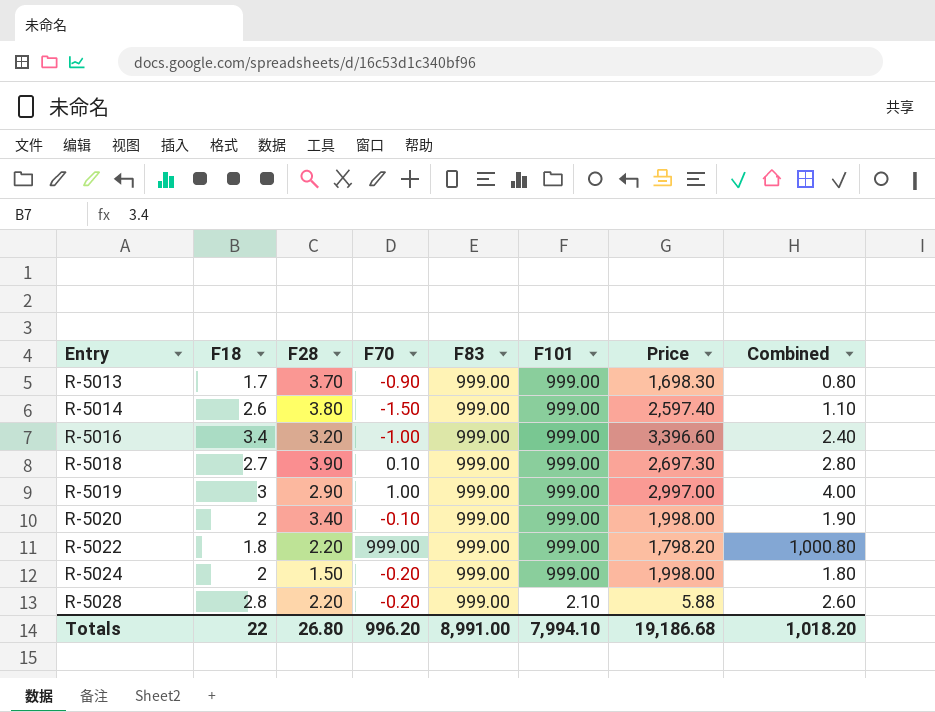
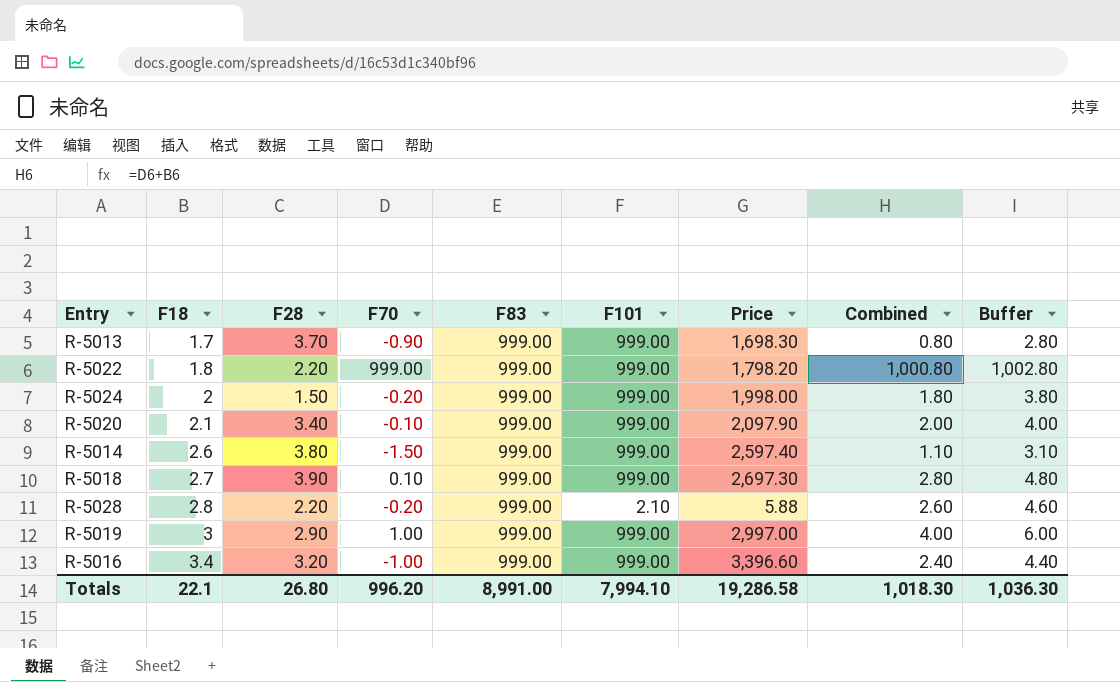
row order: Entry ascending -> F18 ascending
column Buffer | formula: none -> [Combined] + 2
R-5020 | F18: 2 -> 2.1
R-5020 | Price: 1,998.00 -> 2,097.90
R-5020 | Combined: 1.90 -> 2.00
Totals | F18: 22 -> 22.1
Totals | Price: 19,186.68 -> 19,286.58
Totals | Combined: 1,018.20 -> 1,018.30

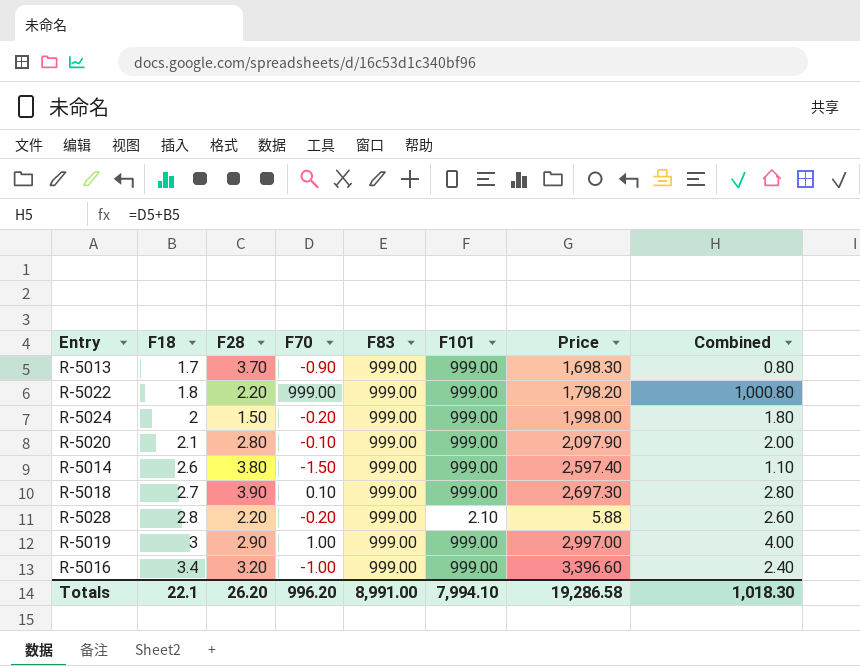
column Buffer | formula: [Combined] + 2 -> none
R-5020 | F28: 3.40 -> 2.80
Totals | F28: 26.80 -> 26.20

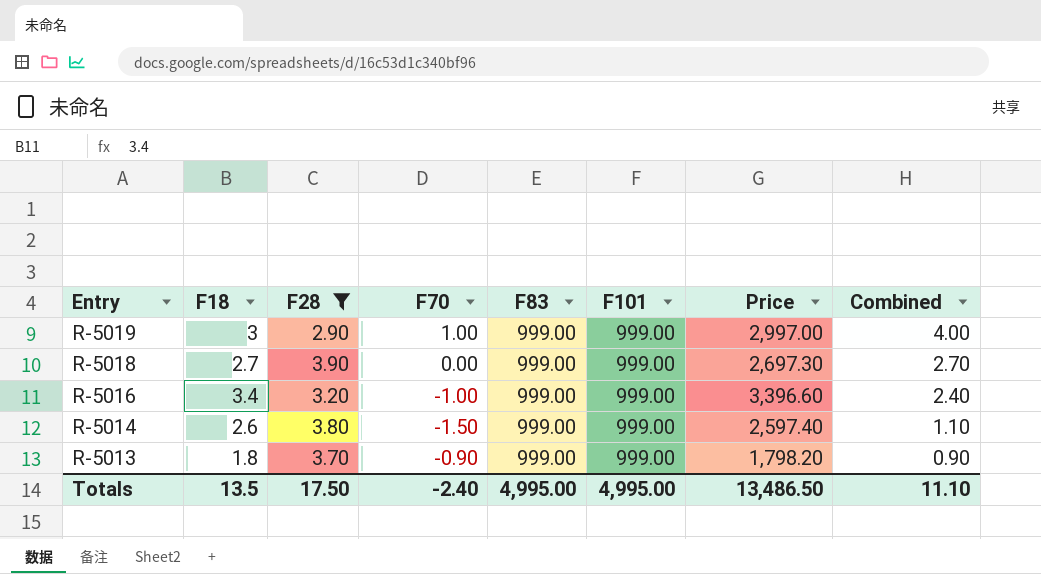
filter: none -> F28 >= 2.90
row order: F18 ascending -> Entry descending
R-5018 | F70: 0.10 -> 0.00
R-5018 | Combined: 2.80 -> 2.70
R-5013 | F18: 1.7 -> 1.8
R-5013 | Price: 1,698.30 -> 1,798.20
R-5013 | Combined: 0.80 -> 0.90
Totals | F18: 22.1 -> 13.5
Totals | F28: 26.20 -> 17.50
Totals | F70: 996.20 -> -2.40
Totals | F83: 8,991.00 -> 4,995.00
Totals | F101: 7,994.10 -> 4,995.00
Totals | Price: 19,286.58 -> 13,486.50
Totals | Combined: 1,018.30 -> 11.10

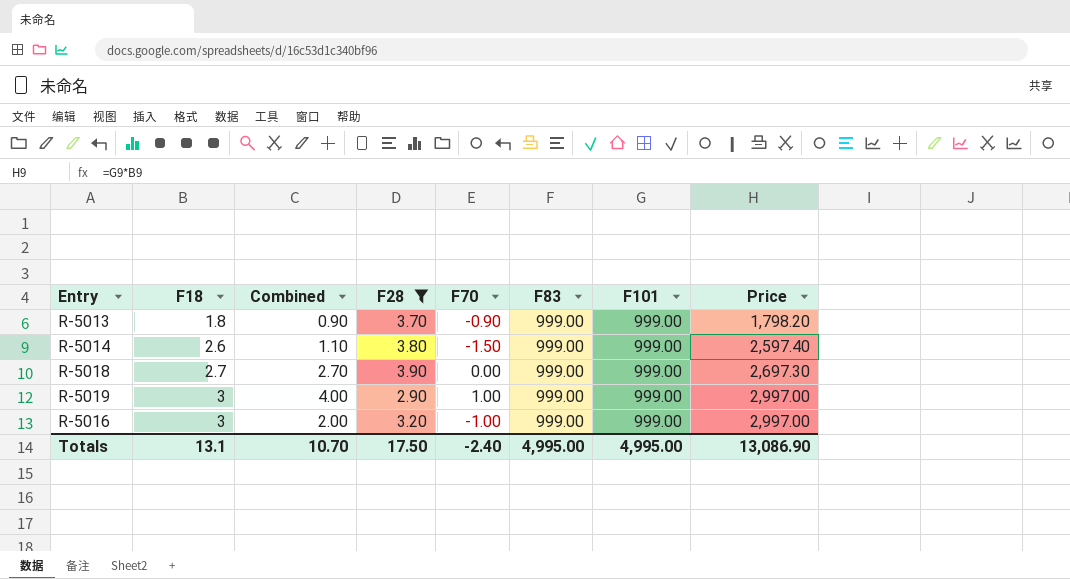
row order: Entry descending -> F18 ascending
column Combined | position: 8 -> 3
R-5016 | F18: 3.4 -> 3
R-5016 | Combined: 2.40 -> 2.00
R-5016 | Price: 3,396.60 -> 2,997.00
Totals | F18: 13.5 -> 13.1
Totals | Combined: 11.10 -> 10.70
Totals | Price: 13,486.50 -> 13,086.90

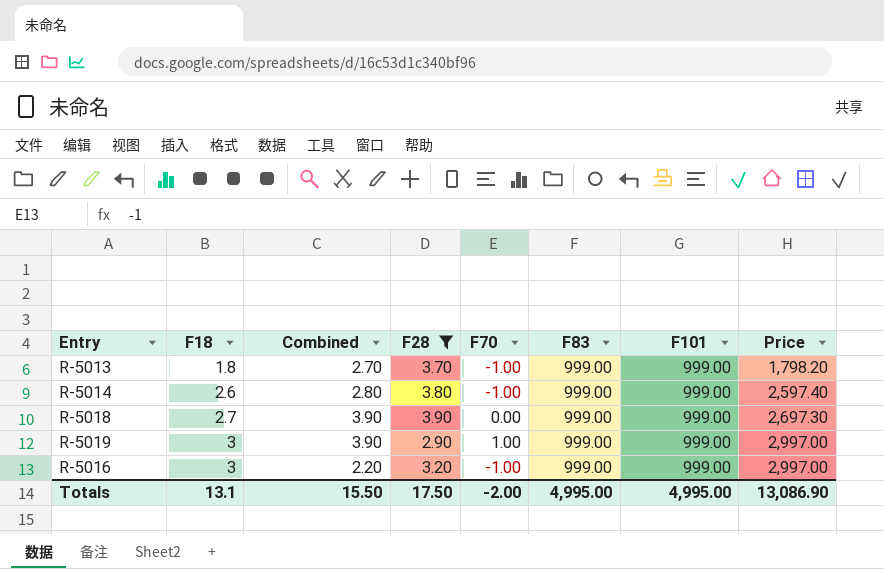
column Combined | formula: [F18] + [F70] -> [F28] + [F70]
R-5013 | F70: -0.90 -> -1.00
R-5014 | F70: -1.50 -> -1.00
Totals | Combined: 10.70 -> 15.50
Totals | F70: -2.40 -> -2.00

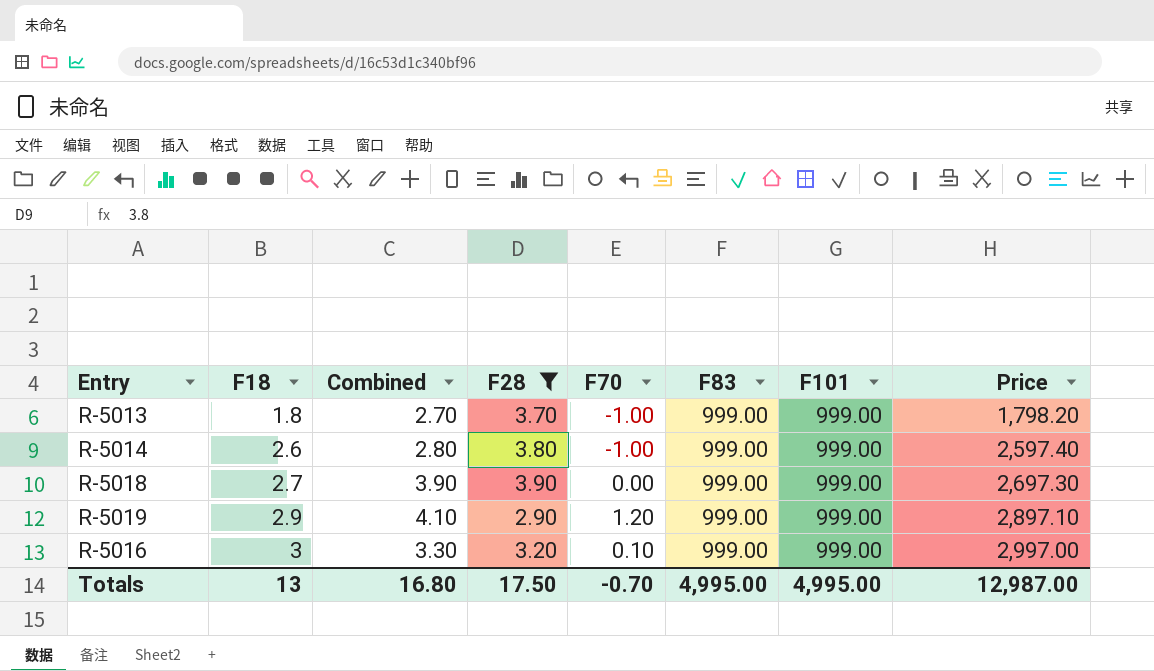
R-5019 | F18: 3 -> 2.9
R-5019 | Combined: 3.90 -> 4.10
R-5019 | F70: 1.00 -> 1.20
R-5019 | Price: 2,997.00 -> 2,897.10
R-5016 | Combined: 2.20 -> 3.30
R-5016 | F70: -1.00 -> 0.10
Totals | F18: 13.1 -> 13
Totals | Combined: 15.50 -> 16.80
Totals | F70: -2.00 -> -0.70
Totals | Price: 13,086.90 -> 12,987.00

